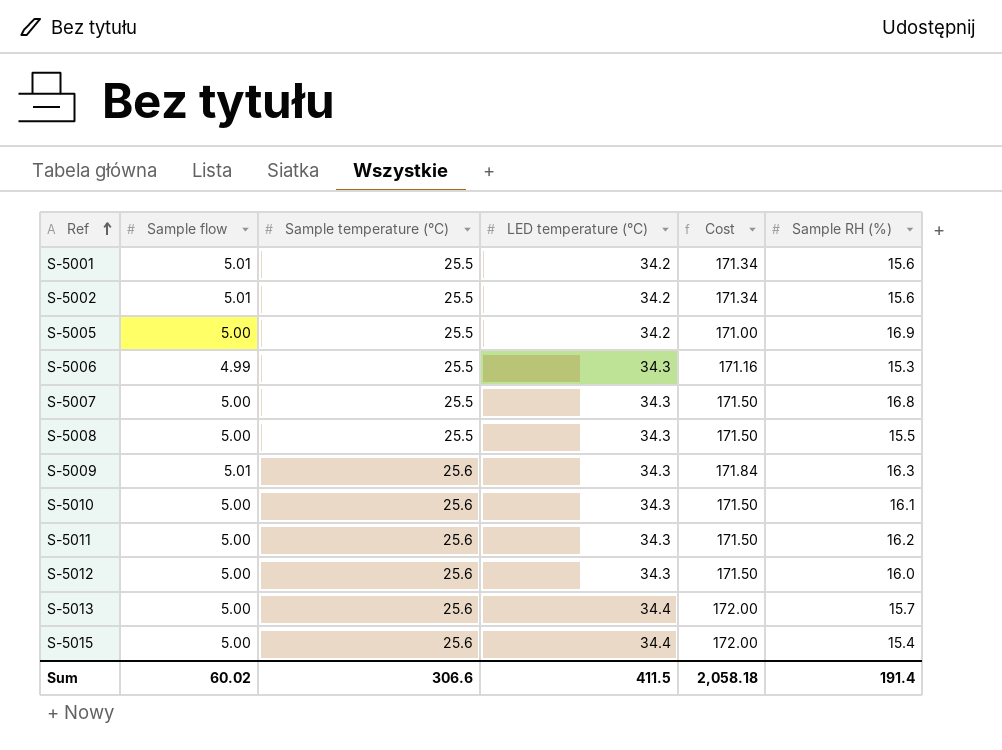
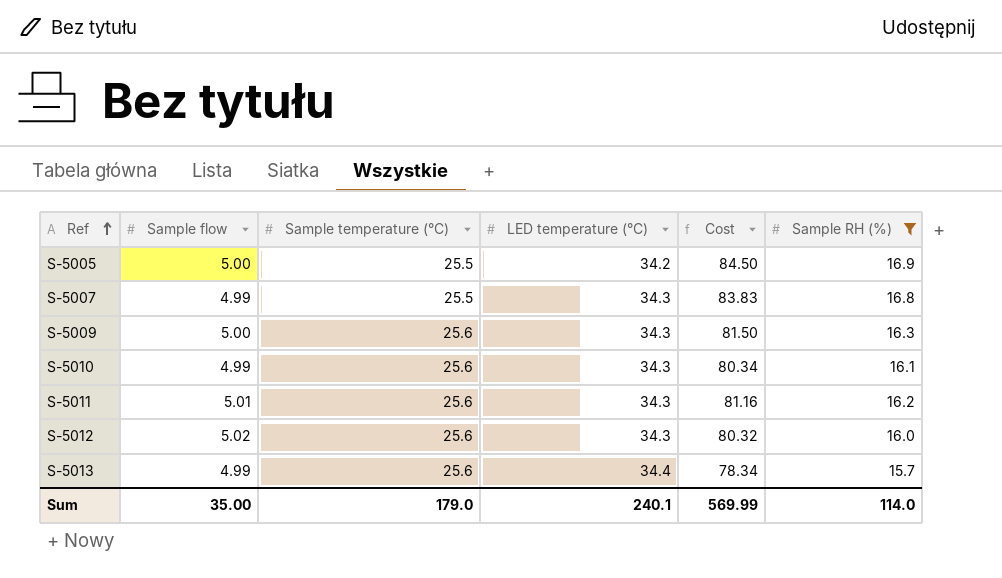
filter: none -> Sample RH (%) >= 15.7
column Cost | formula: [Sample flow] * [LED temperature (°C)] -> [Sample flow] * [Sample RH (%)]
S-5007 | Sample flow: 5.00 -> 4.99
S-5009 | Sample flow: 5.01 -> 5.00
S-5010 | Sample flow: 5.00 -> 4.99
S-5011 | Sample flow: 5.00 -> 5.01
S-5012 | Sample flow: 5.00 -> 5.02
S-5013 | Sample flow: 5.00 -> 4.99
Sum | Sample flow: 60.02 -> 35.00
Sum | Sample temperature (°C): 306.6 -> 179.0
Sum | LED temperature (°C): 411.5 -> 240.1
Sum | Cost: 2,058.18 -> 569.99
Sum | Sample RH (%): 191.4 -> 114.0

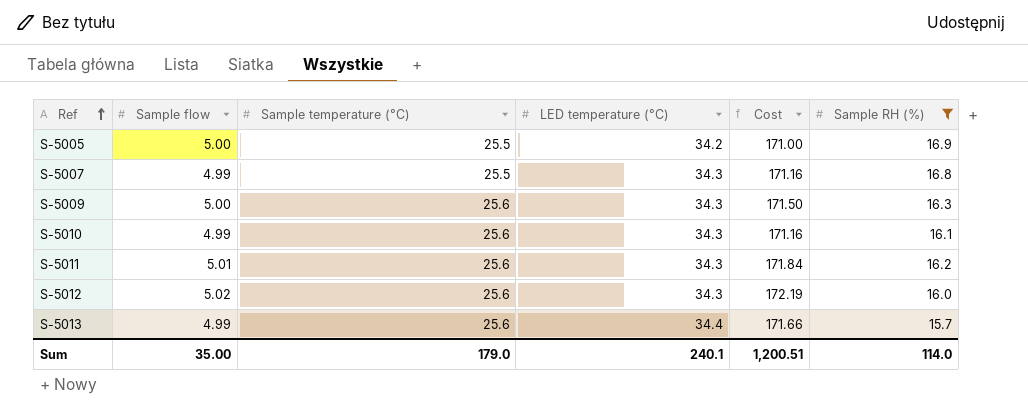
column Cost | formula: [Sample flow] * [Sample RH (%)] -> [Sample flow] * [LED temperature (°C)]
Sum | Cost: 569.99 -> 1,200.51

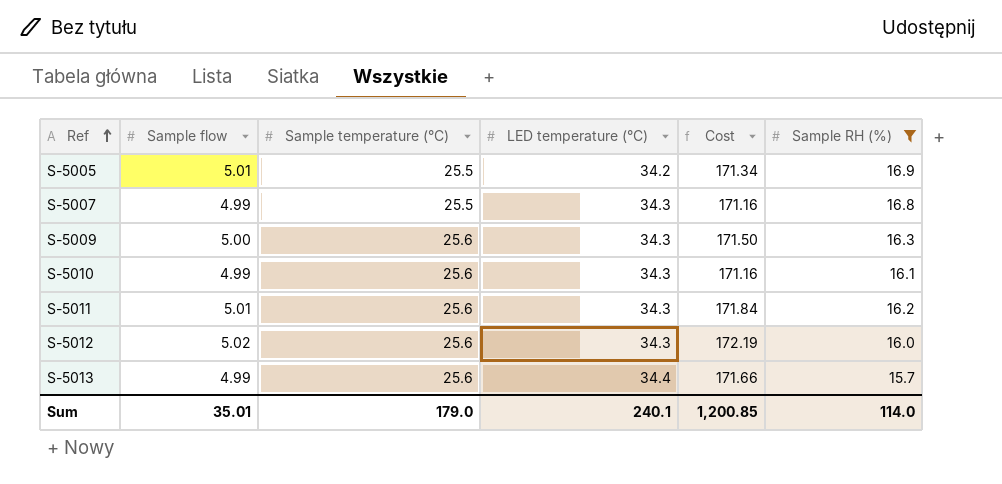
S-5005 | Sample flow: 5.00 -> 5.01
S-5005 | Cost: 171.00 -> 171.34
Sum | Sample flow: 35.00 -> 35.01
Sum | Cost: 1,200.51 -> 1,200.85

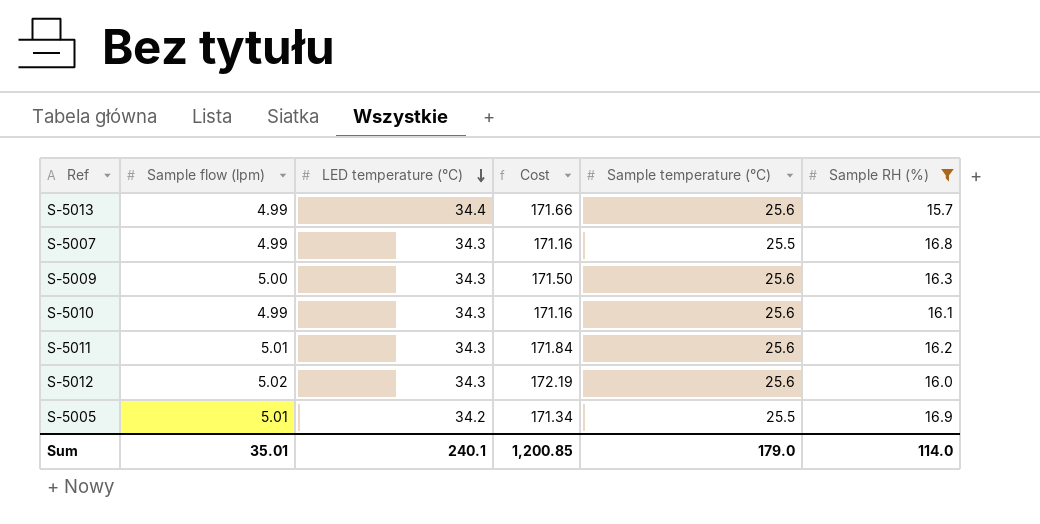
row order: Ref ascending -> LED temperature (°C) descending
column name: Sample flow -> Sample flow (lpm)
column Sample temperature (°C) | position: 3 -> 5

